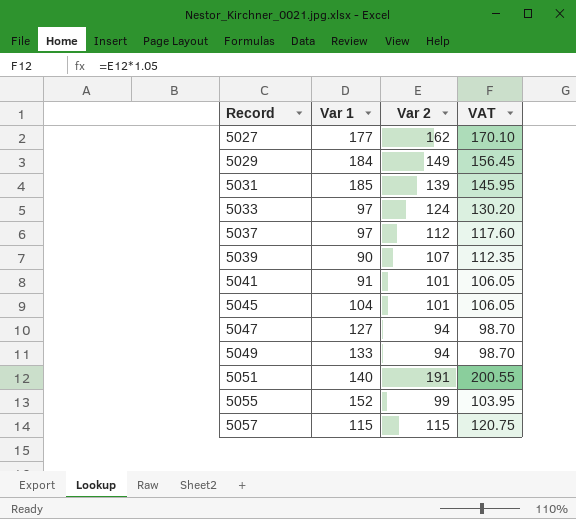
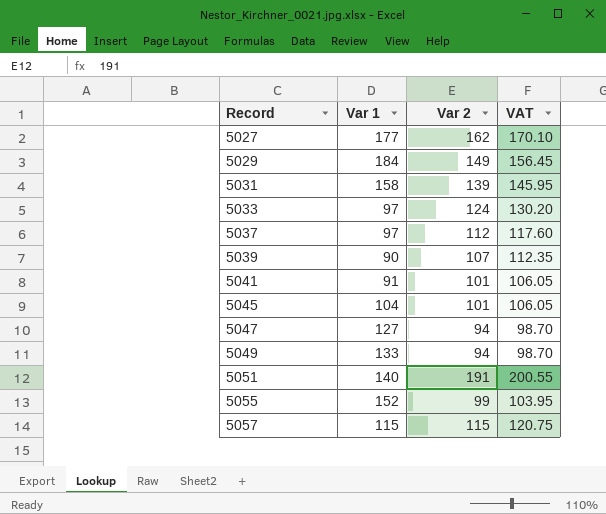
5031 | Var 1: 185 -> 158

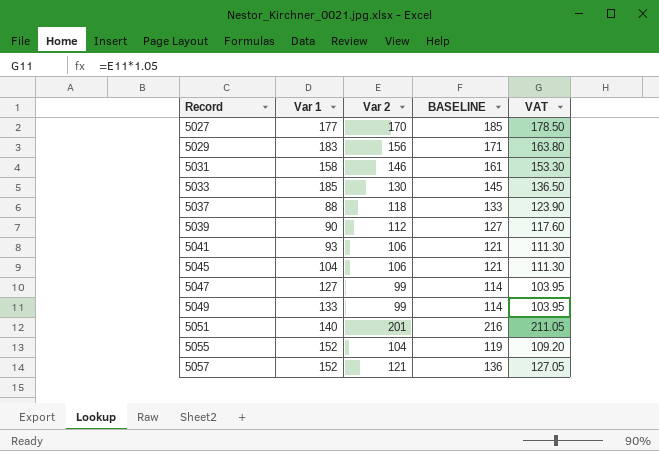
column BASELINE | formula: none -> [Var 2] + 15
5027 | Var 2: 162 -> 170
5027 | VAT: 170.10 -> 178.50
5029 | Var 1: 184 -> 183
5029 | Var 2: 149 -> 156
5029 | VAT: 156.45 -> 163.80
5031 | Var 2: 139 -> 146
5031 | VAT: 145.95 -> 153.30
5033 | Var 1: 97 -> 185
5033 | Var 2: 124 -> 130
5033 | VAT: 130.20 -> 136.50
5037 | Var 1: 97 -> 88
5037 | Var 2: 112 -> 118
5037 | VAT: 117.60 -> 123.90
5039 | Var 2: 107 -> 112
5039 | VAT: 112.35 -> 117.60
5041 | Var 1: 91 -> 93
5041 | Var 2: 101 -> 106
5041 | VAT: 106.05 -> 111.30
5045 | Var 2: 101 -> 106
5045 | VAT: 106.05 -> 111.30
5047 | Var 2: 94 -> 99
5047 | VAT: 98.70 -> 103.95
5049 | Var 2: 94 -> 99
5049 | VAT: 98.70 -> 103.95
5051 | Var 2: 191 -> 201
5051 | VAT: 200.55 -> 211.05
5055 | Var 2: 99 -> 104
5055 | VAT: 103.95 -> 109.20
5057 | Var 1: 115 -> 152
5057 | Var 2: 115 -> 121
5057 | VAT: 120.75 -> 127.05

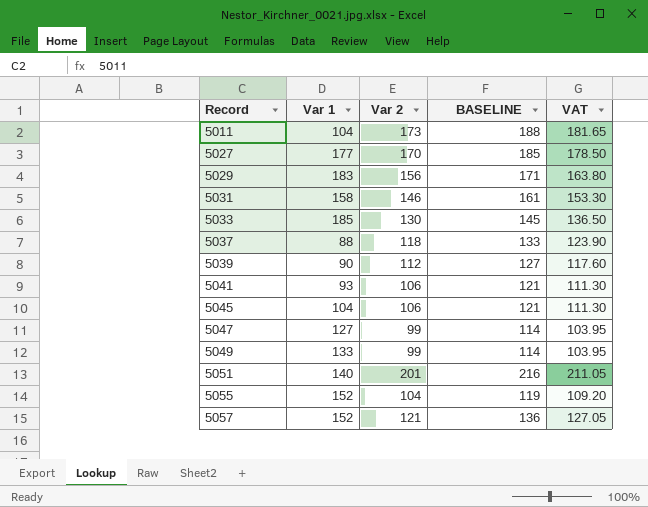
row 5011: none -> 104 | 173 | 188 | 181.65

